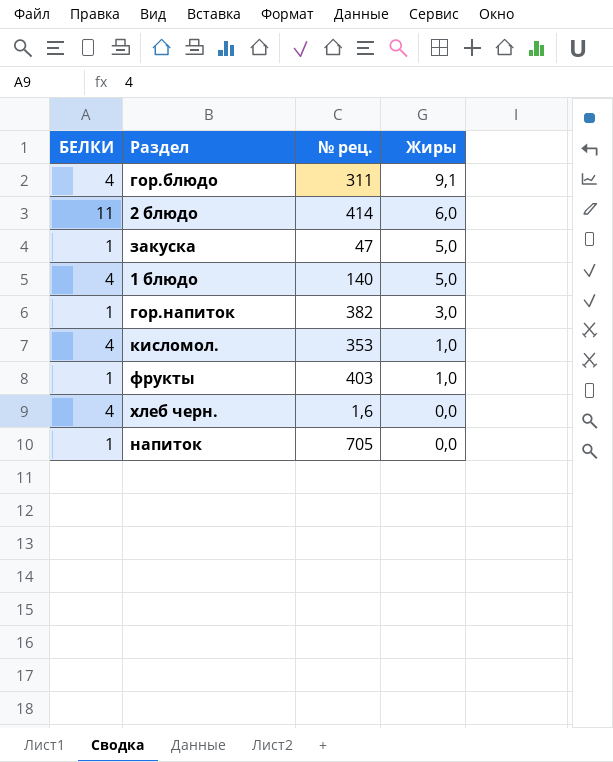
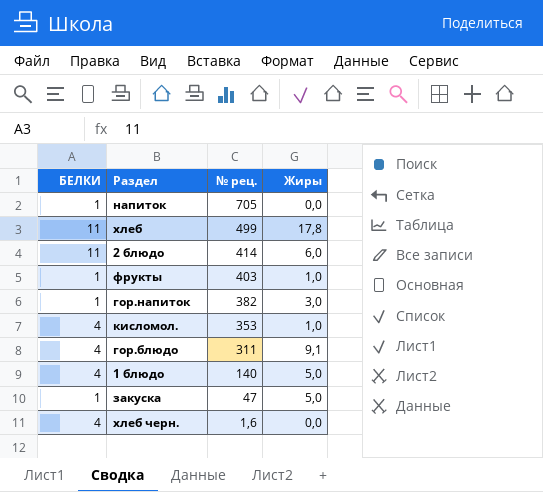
row order: Жиры descending -> № рец. descending
row хлеб: none -> 11 | 499 | 17,8

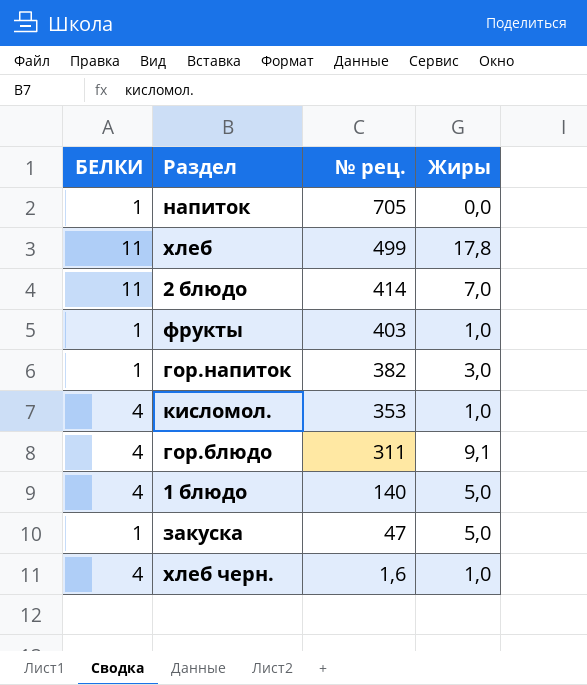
2 блюдо | Жиры: 6,0 -> 7,0
хлеб черн. | Жиры: 0,0 -> 1,0

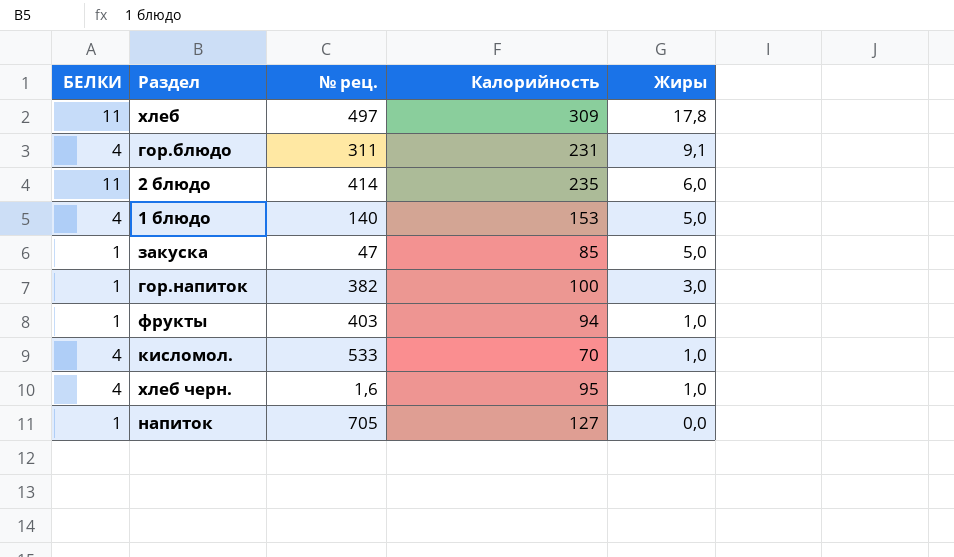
row order: № рец. descending -> Жиры descending
column Калорийность | position: none -> 4
хлеб | № рец.: 499 -> 497
2 блюдо | Жиры: 7,0 -> 6,0
кисломол. | № рец.: 353 -> 533

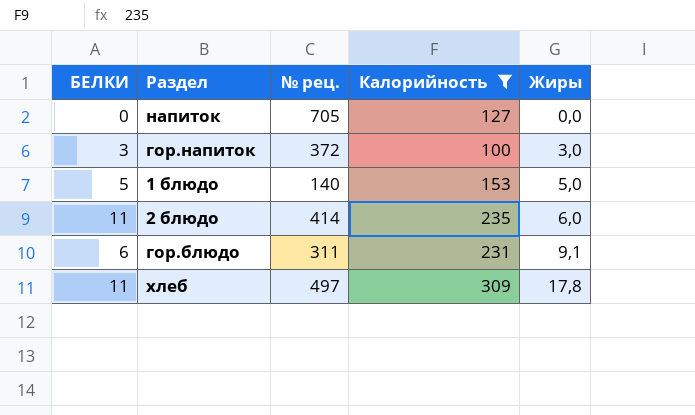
filter: none -> Калорийность >= 100
row order: Жиры descending -> Жиры ascending
напиток | БЕЛКИ: 1 -> 0
гор.напиток | БЕЛКИ: 1 -> 3
гор.напиток | № рец.: 382 -> 372
1 блюдо | БЕЛКИ: 4 -> 5
гор.блюдо | БЕЛКИ: 4 -> 6

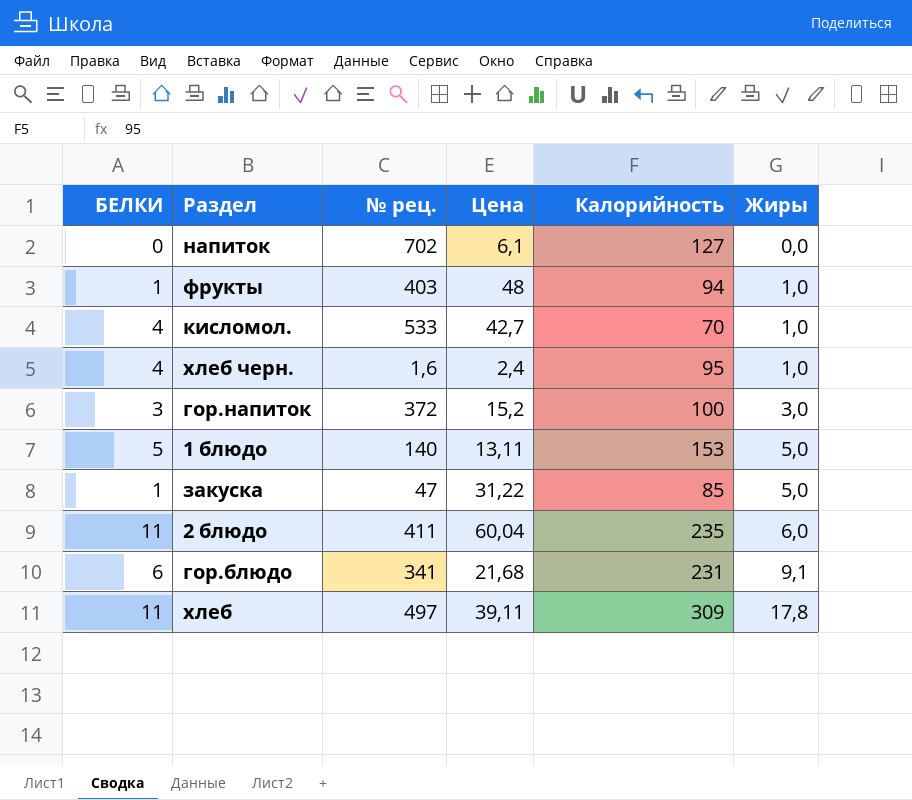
filter: Калорийность >= 100 -> none
column Цена | position: none -> 4
напиток | № рец.: 705 -> 702
2 блюдо | № рец.: 414 -> 411
гор.блюдо | № рец.: 311 -> 341

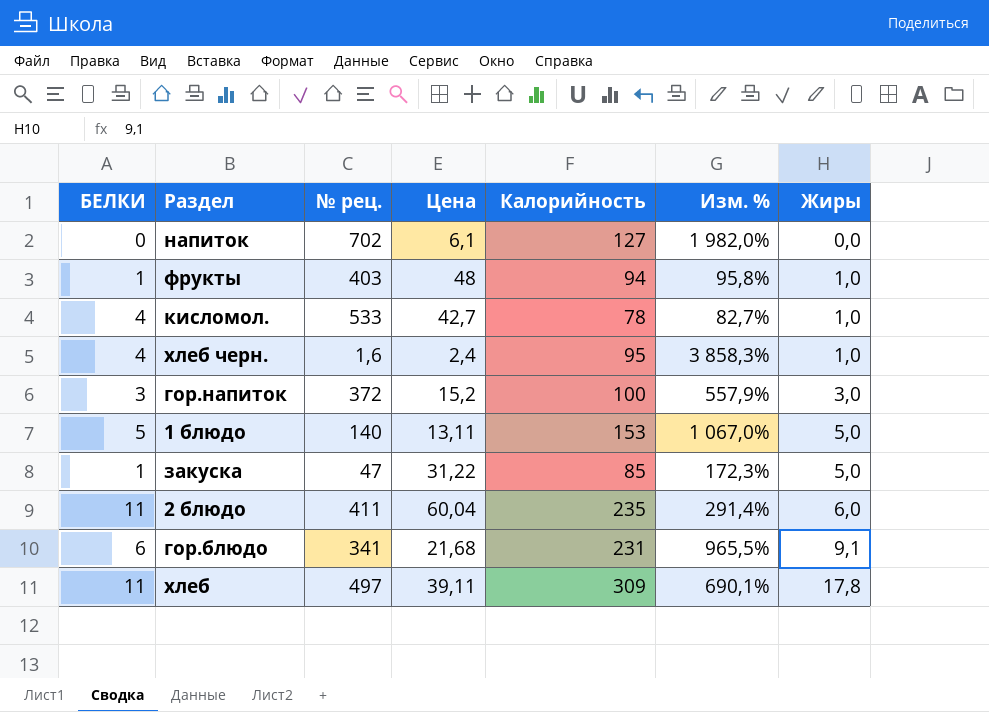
column Изм. % | formula: none -> ([Калорийность] - [Цена]) / [Цена]
кисломол. | Калорийность: 70 -> 78

